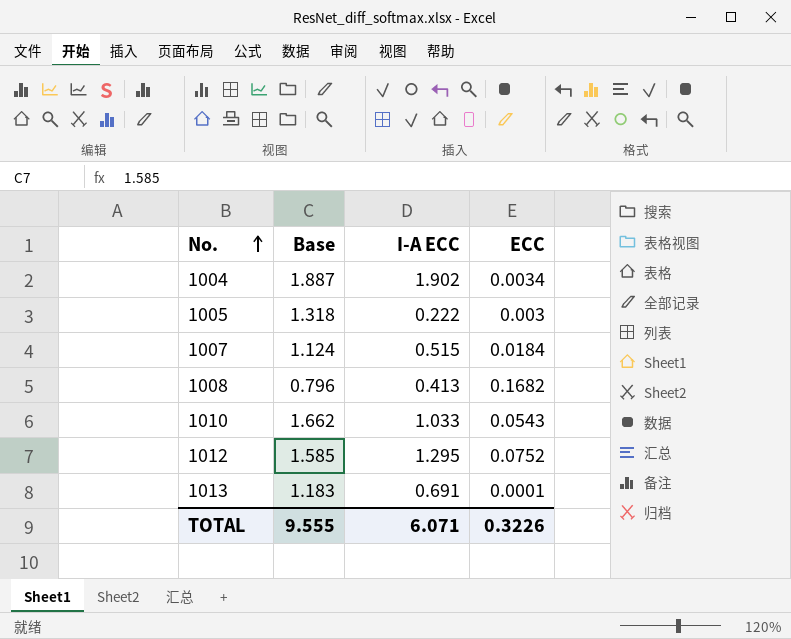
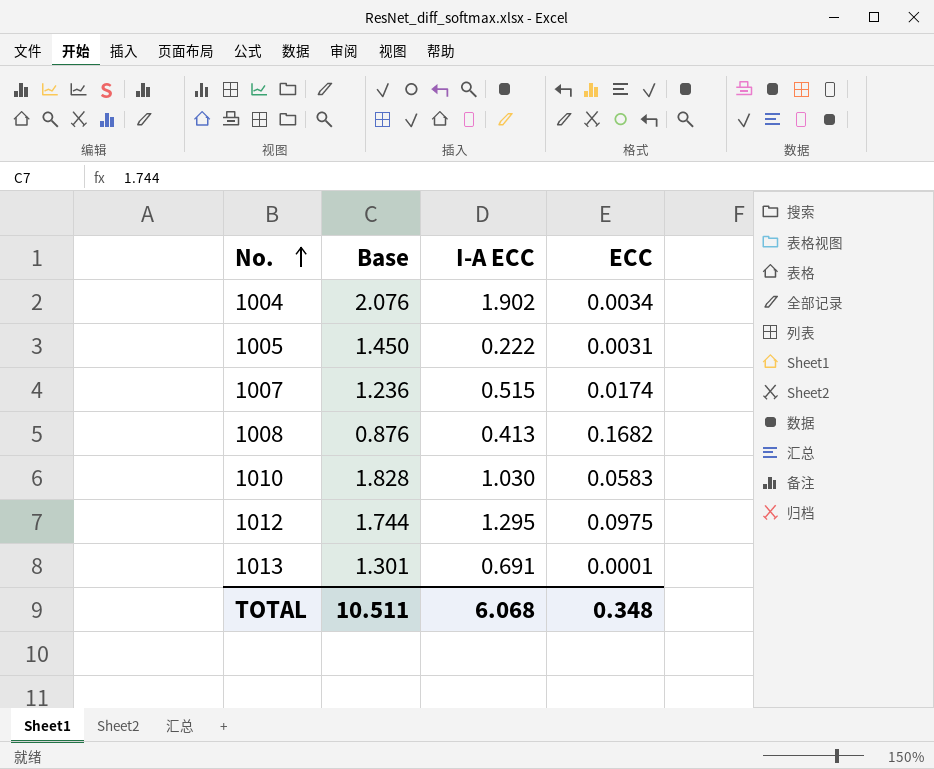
1004 | Base: 1.887 -> 2.076
1005 | Base: 1.318 -> 1.450
1005 | ECC: 0.003 -> 0.0031
1007 | Base: 1.124 -> 1.236
1007 | ECC: 0.0184 -> 0.0174
1008 | Base: 0.796 -> 0.876
1010 | Base: 1.662 -> 1.828
1010 | I-A ECC: 1.033 -> 1.030
1010 | ECC: 0.0543 -> 0.0583
1012 | Base: 1.585 -> 1.744
1012 | ECC: 0.0752 -> 0.0975
1013 | Base: 1.183 -> 1.301
TOTAL | Base: 9.555 -> 10.511
TOTAL | I-A ECC: 6.071 -> 6.068
TOTAL | ECC: 0.3226 -> 0.348

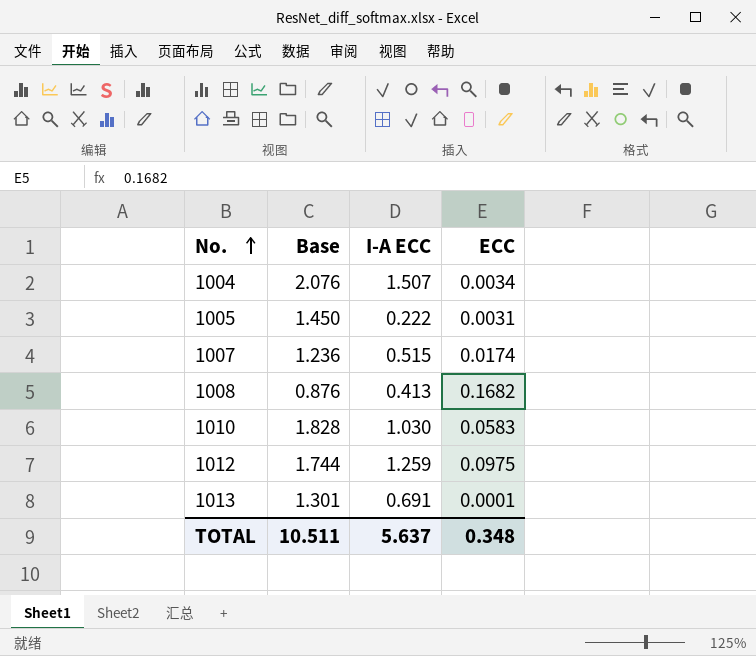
1004 | I-A ECC: 1.902 -> 1.507
1012 | I-A ECC: 1.295 -> 1.259
TOTAL | I-A ECC: 6.068 -> 5.637

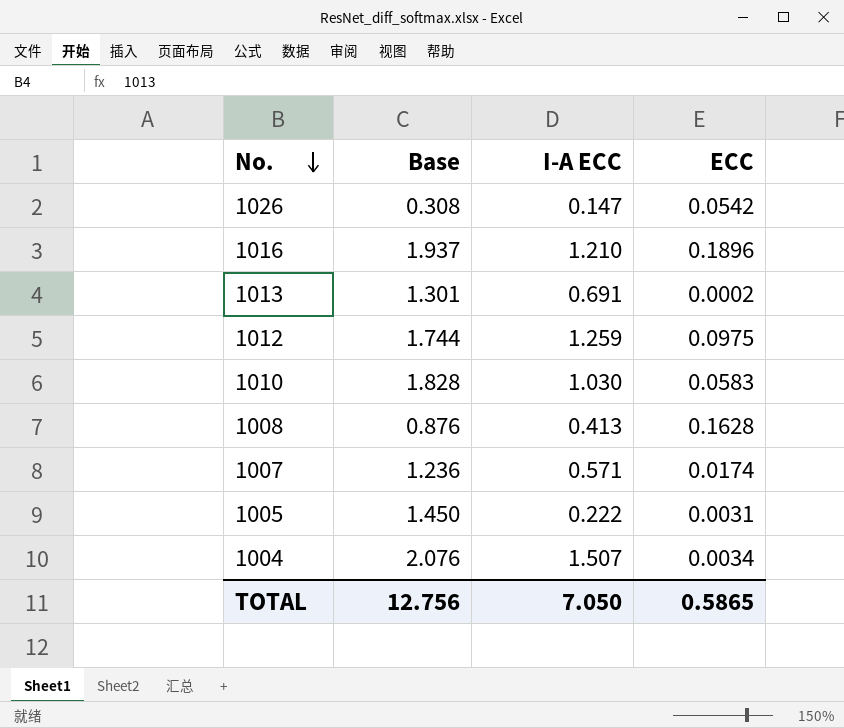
row order: No. ascending -> No. descending
row 1026: none -> 0.308 | 0.147 | 0.0542
row 1016: none -> 1.937 | 1.210 | 0.1896
1013 | ECC: 0.0001 -> 0.0002
1008 | ECC: 0.1682 -> 0.1628
1007 | I-A ECC: 0.515 -> 0.571
TOTAL | Base: 10.511 -> 12.756
TOTAL | I-A ECC: 5.637 -> 7.050
TOTAL | ECC: 0.348 -> 0.5865

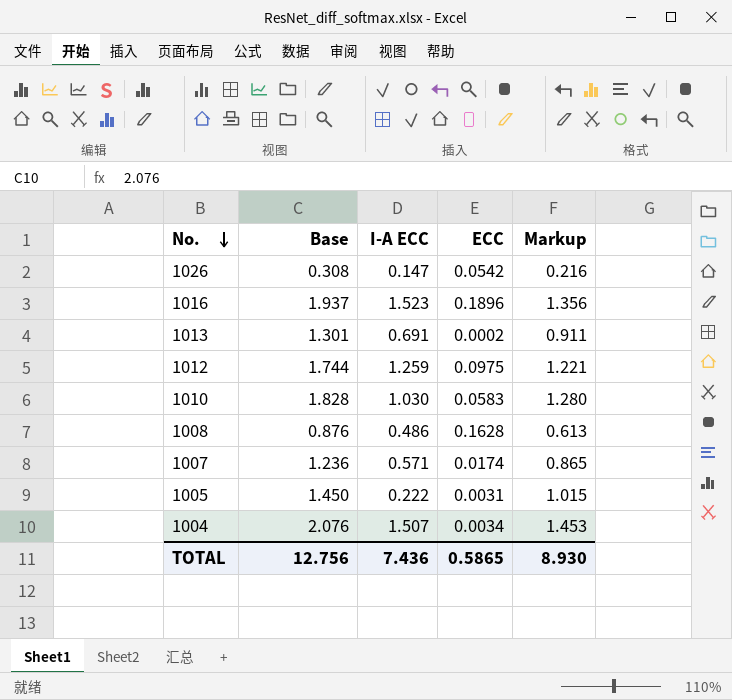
column Markup | formula: none -> [Base] * 0.7
1016 | I-A ECC: 1.210 -> 1.523
1008 | I-A ECC: 0.413 -> 0.486
TOTAL | I-A ECC: 7.050 -> 7.436

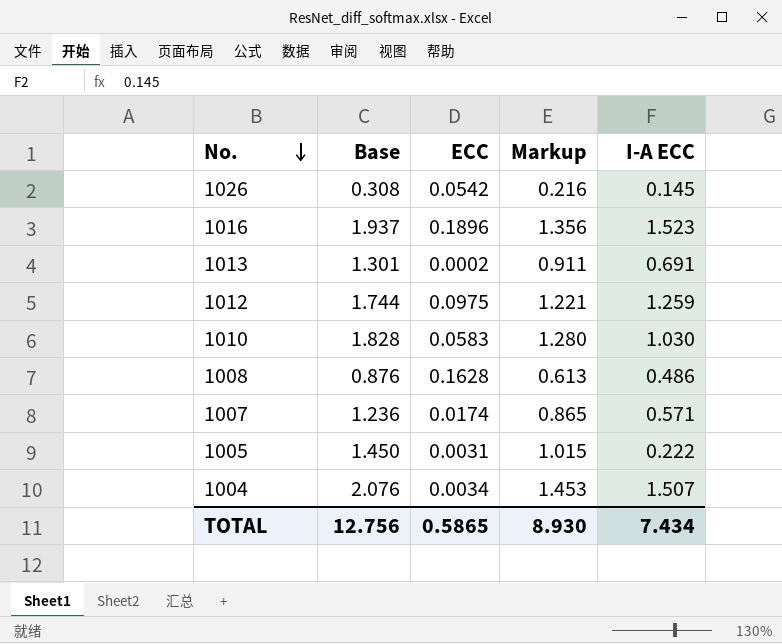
column I-A ECC | position: 3 -> 5
1026 | I-A ECC: 0.147 -> 0.145
TOTAL | I-A ECC: 7.436 -> 7.434

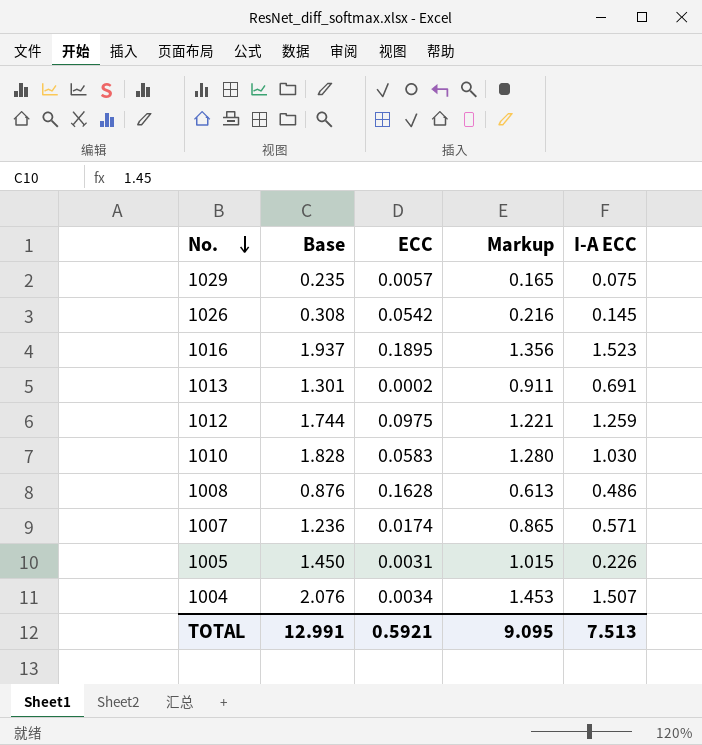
row 1029: none -> 0.235 | 0.0057 | 0.165 | 0.075
1016 | ECC: 0.1896 -> 0.1895
1005 | I-A ECC: 0.222 -> 0.226
TOTAL | Base: 12.756 -> 12.991
TOTAL | ECC: 0.5865 -> 0.5921
TOTAL | Markup: 8.930 -> 9.095
TOTAL | I-A ECC: 7.434 -> 7.513

